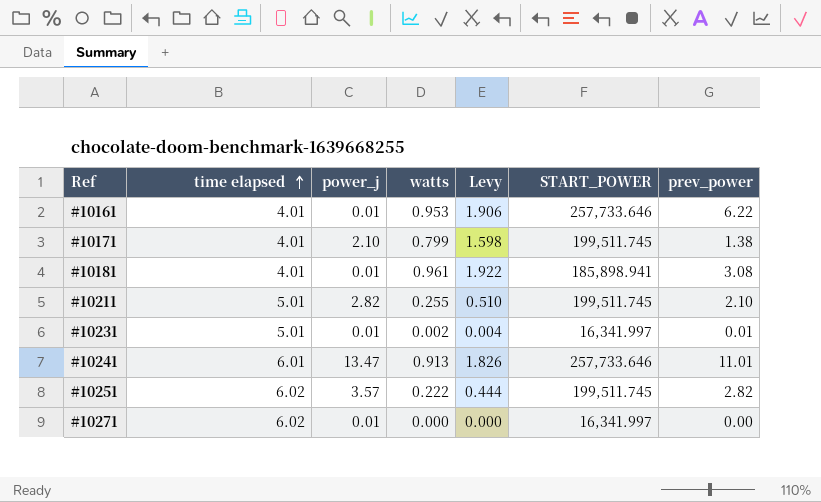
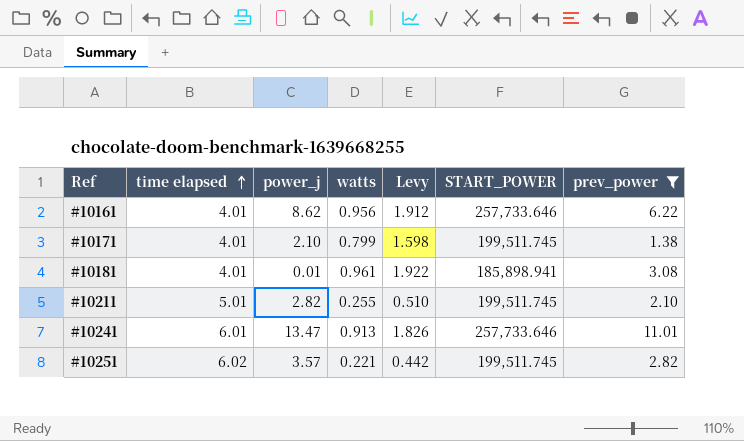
filter: none -> prev_power >= 1.38
#10161 | power_j: 0.01 -> 8.62
#10161 | watts: 0.953 -> 0.956
#10161 | Levy: 1.906 -> 1.912
#10251 | watts: 0.222 -> 0.221
#10251 | Levy: 0.444 -> 0.442

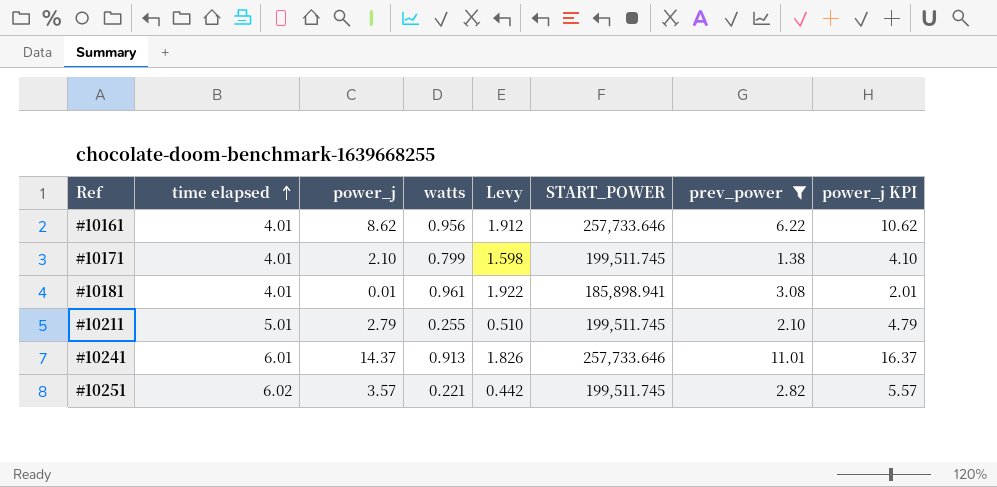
column power_j KPI | formula: none -> [power_j] + 2
#10211 | power_j: 2.82 -> 2.79
#10241 | power_j: 13.47 -> 14.37

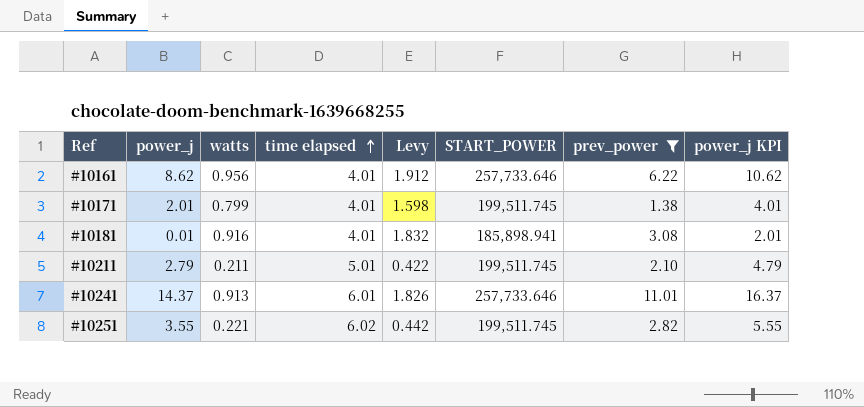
column time elapsed | position: 2 -> 4
#10171 | power_j: 2.10 -> 2.01
#10171 | power_j KPI: 4.10 -> 4.01
#10181 | watts: 0.961 -> 0.916
#10181 | Levy: 1.922 -> 1.832
#10211 | watts: 0.255 -> 0.211
#10211 | Levy: 0.510 -> 0.422
#10251 | power_j: 3.57 -> 3.55
#10251 | power_j KPI: 5.57 -> 5.55

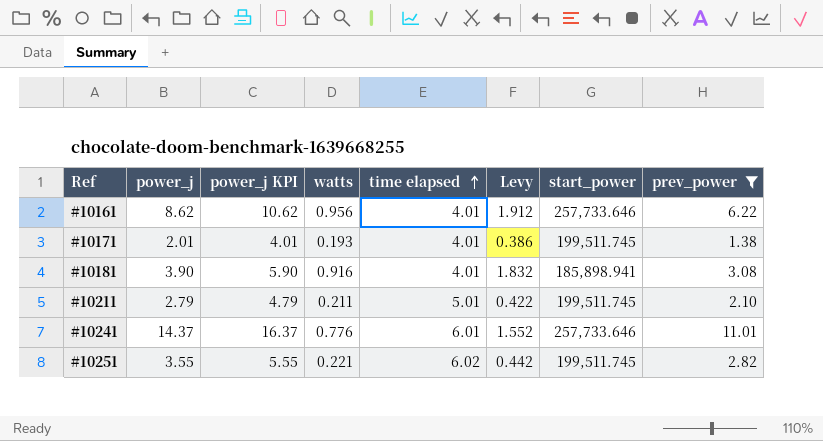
column power_j KPI | position: 8 -> 3
column name: START_POWER -> start_power
#10171 | watts: 0.799 -> 0.193
#10171 | Levy: 1.598 -> 0.386
#10181 | power_j: 0.01 -> 3.90
#10181 | power_j KPI: 2.01 -> 5.90
#10241 | watts: 0.913 -> 0.776
#10241 | Levy: 1.826 -> 1.552

